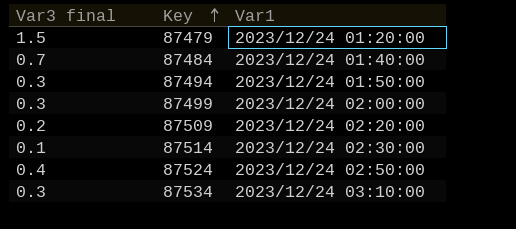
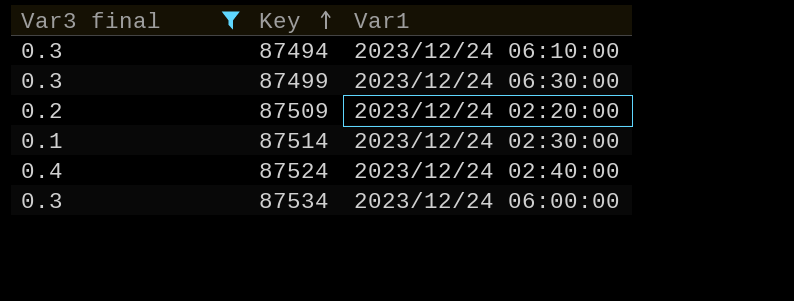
filter: none -> Var3 final <= 0.4
87494 | Var1: 2023/12/24 01:50:00 -> 2023/12/24 06:10:00
87499 | Var1: 2023/12/24 02:00:00 -> 2023/12/24 06:30:00
87524 | Var1: 2023/12/24 02:50:00 -> 2023/12/24 02:40:00
87534 | Var1: 2023/12/24 03:10:00 -> 2023/12/24 06:00:00

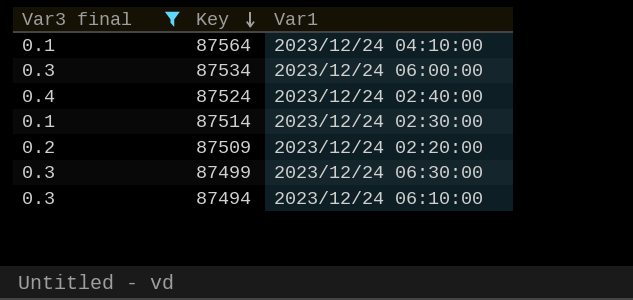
row order: Key ascending -> Key descending
row 87564: none -> 0.1 | 2023/12/24 04:10:00

